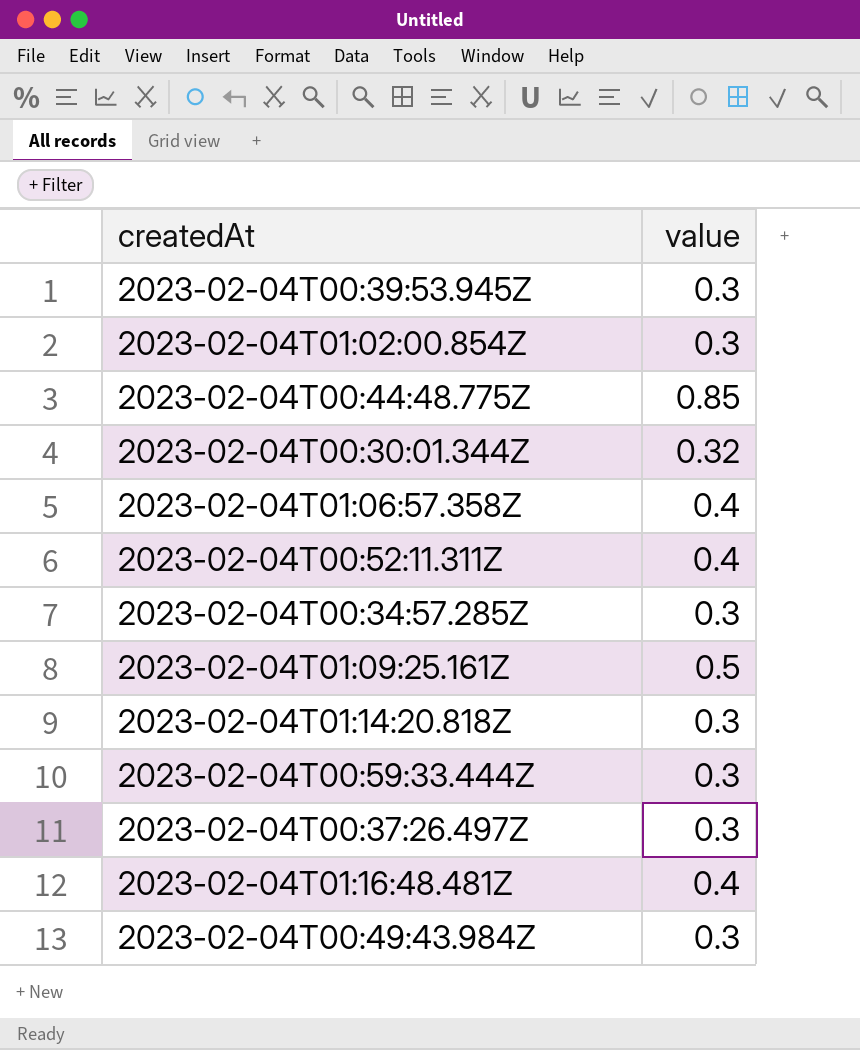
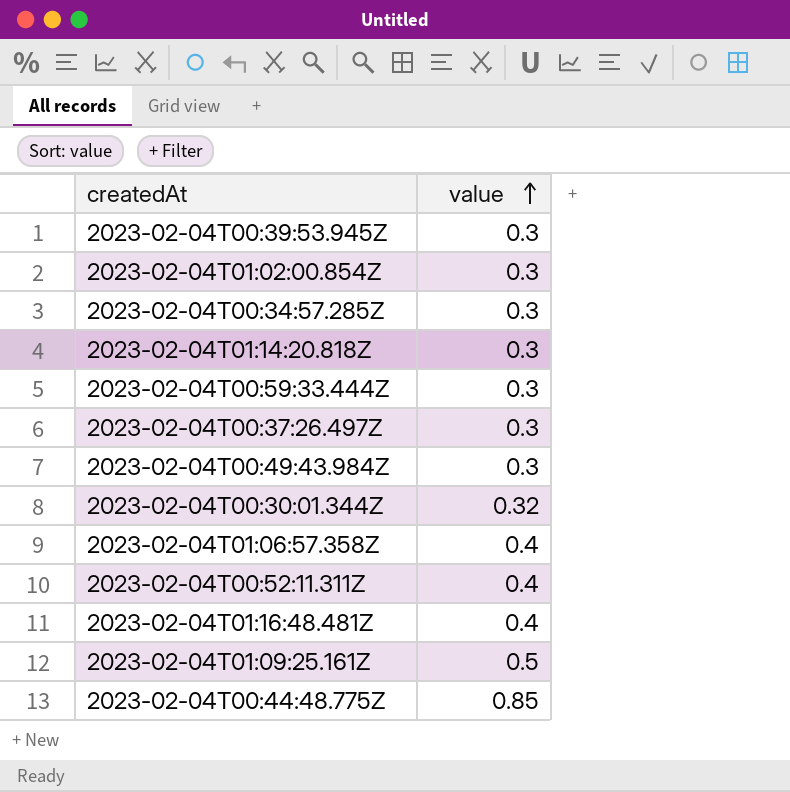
row order: none -> value ascending

